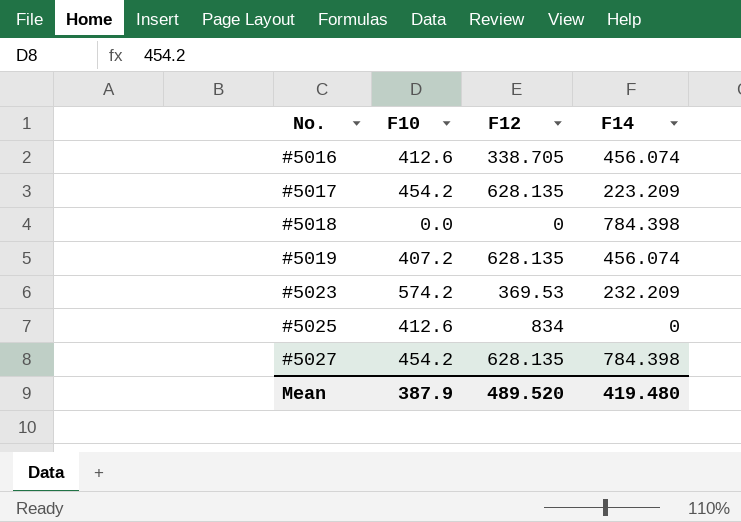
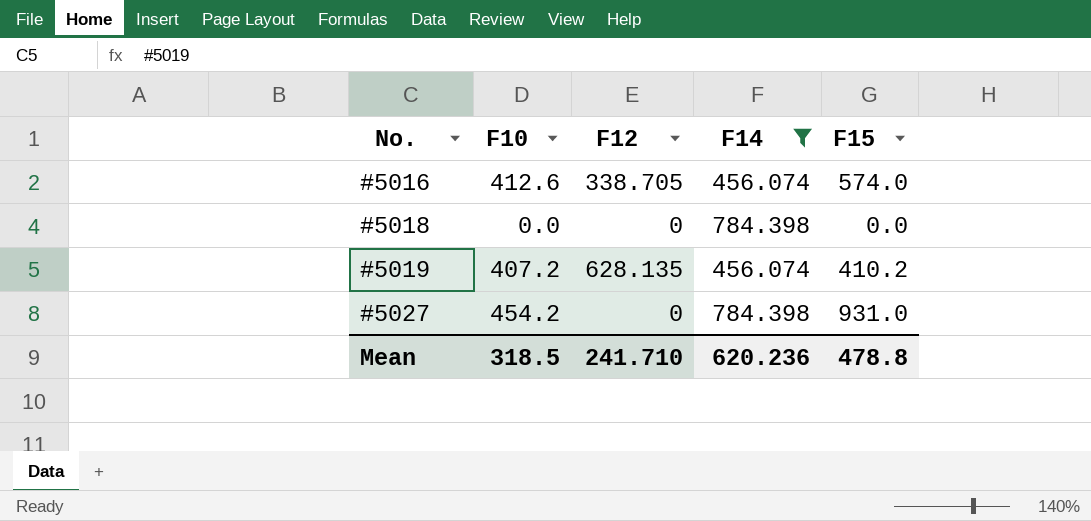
filter: none -> F14 >= 456.074
column F15 | position: none -> 5
#5027 | F12: 628.135 -> 0
Mean | F10: 387.9 -> 318.5
Mean | F12: 489.520 -> 241.710
Mean | F14: 419.480 -> 620.236

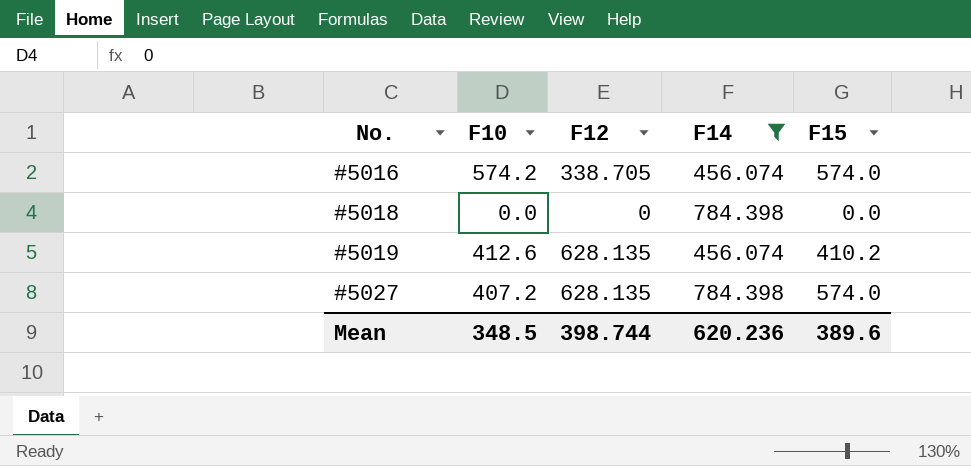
#5016 | F10: 412.6 -> 574.2
#5019 | F10: 407.2 -> 412.6
#5027 | F10: 454.2 -> 407.2
#5027 | F12: 0 -> 628.135
#5027 | F15: 931.0 -> 574.0
Mean | F10: 318.5 -> 348.5
Mean | F12: 241.710 -> 398.744
Mean | F15: 478.8 -> 389.6

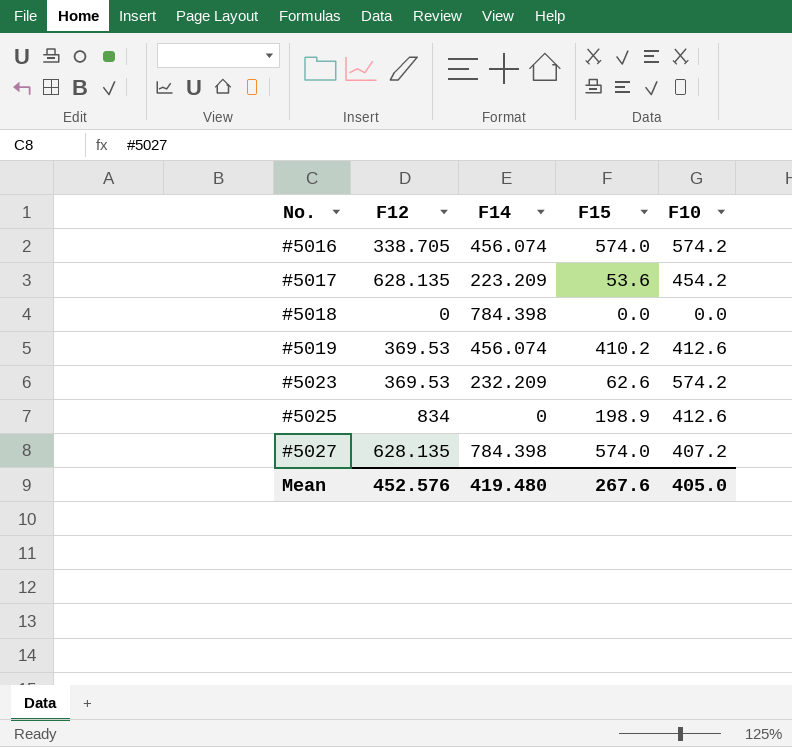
filter: F14 >= 456.074 -> none
column F10 | position: 2 -> 5
#5019 | F12: 628.135 -> 369.53
Mean | F12: 398.744 -> 452.576
Mean | F14: 620.236 -> 419.480
Mean | F15: 389.6 -> 267.6
Mean | F10: 348.5 -> 405.0

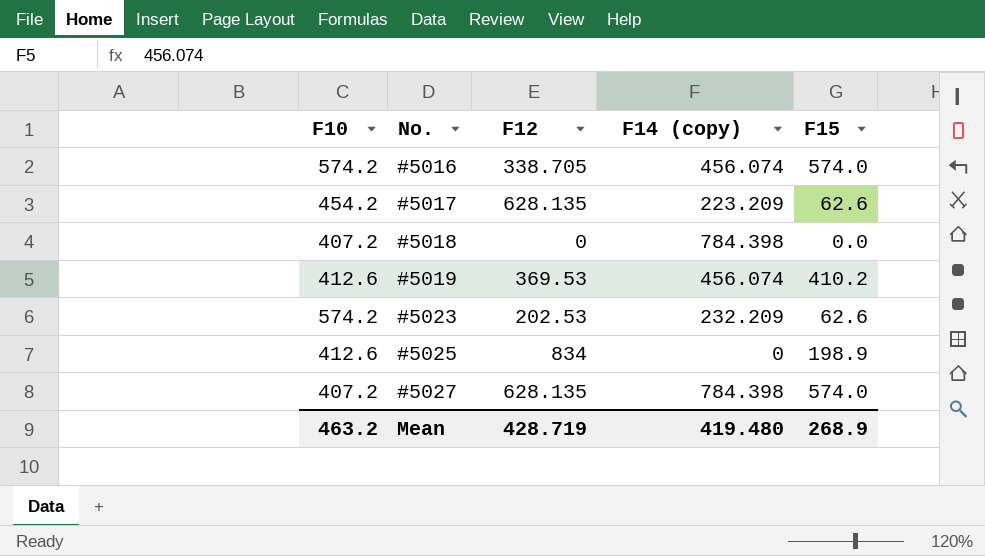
column F10 | position: 5 -> 1
column name: F14 -> F14 (copy)
#5017 | F15: 53.6 -> 62.6
#5018 | F10: 0.0 -> 407.2
#5023 | F12: 369.53 -> 202.53
Mean | F10: 405.0 -> 463.2
Mean | F12: 452.576 -> 428.719
Mean | F15: 267.6 -> 268.9

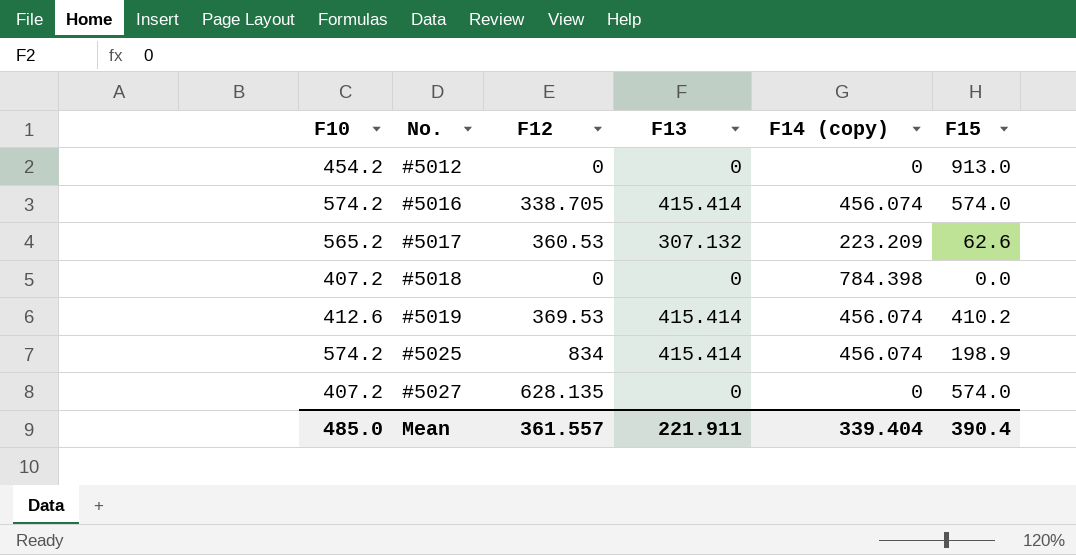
column F13 | position: none -> 4
row #5023: 574.2 | 202.53 | 232.209 | 62.6 -> none
row #5012: none -> 454.2 | 0 | 0 | 0 | 913.0
#5017 | F10: 454.2 -> 565.2
#5017 | F12: 628.135 -> 360.53
#5025 | F10: 412.6 -> 574.2
#5025 | F14 (copy): 0 -> 456.074
#5027 | F14 (copy): 784.398 -> 0
Mean | F10: 463.2 -> 485.0
Mean | F12: 428.719 -> 361.557
Mean | F14 (copy): 419.480 -> 339.404
Mean | F15: 268.9 -> 390.4

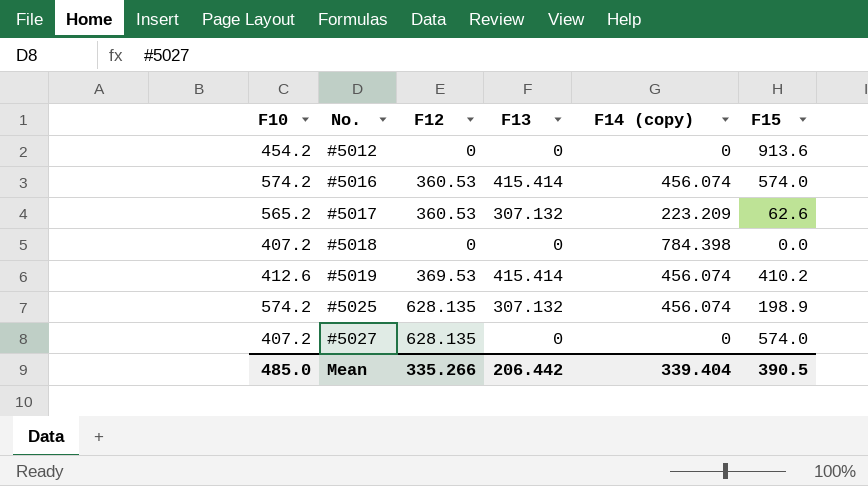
#5012 | F15: 913.0 -> 913.6
#5016 | F12: 338.705 -> 360.53
#5025 | F12: 834 -> 628.135
#5025 | F13: 415.414 -> 307.132
Mean | F12: 361.557 -> 335.266
Mean | F13: 221.911 -> 206.442
Mean | F15: 390.4 -> 390.5

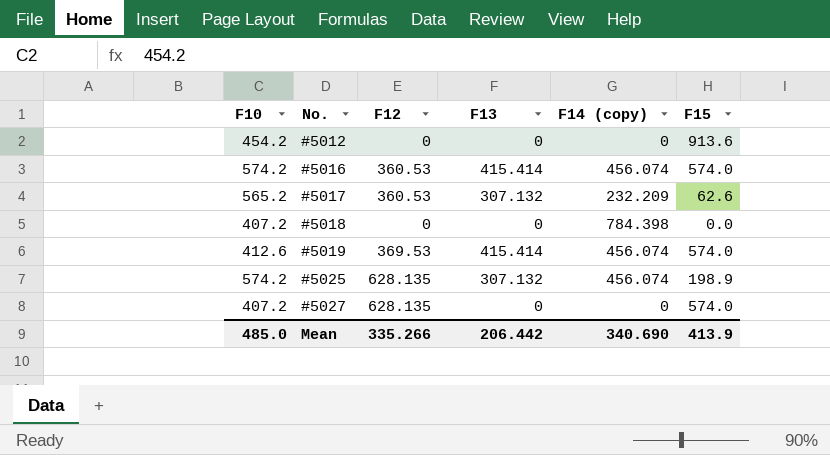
#5017 | F14 (copy): 223.209 -> 232.209
#5019 | F15: 410.2 -> 574.0
Mean | F14 (copy): 339.404 -> 340.690
Mean | F15: 390.5 -> 413.9

